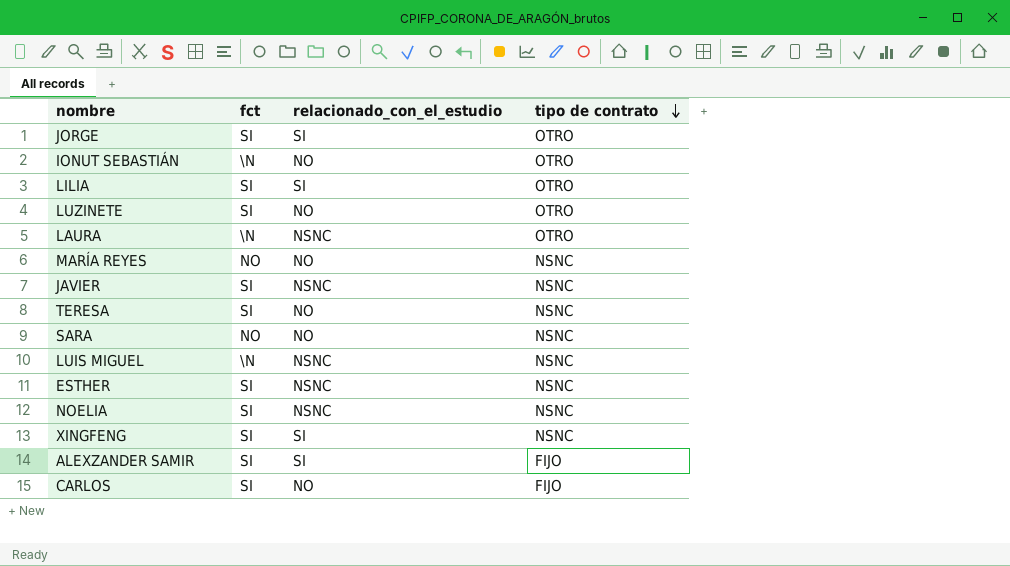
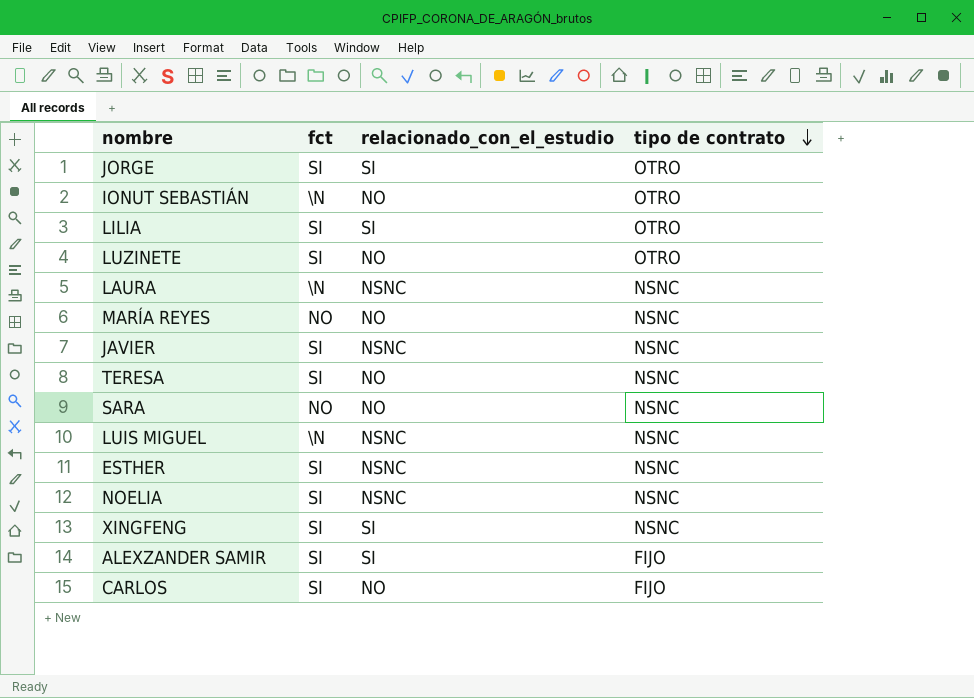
LAURA | tipo de contrato: OTRO -> NSNC

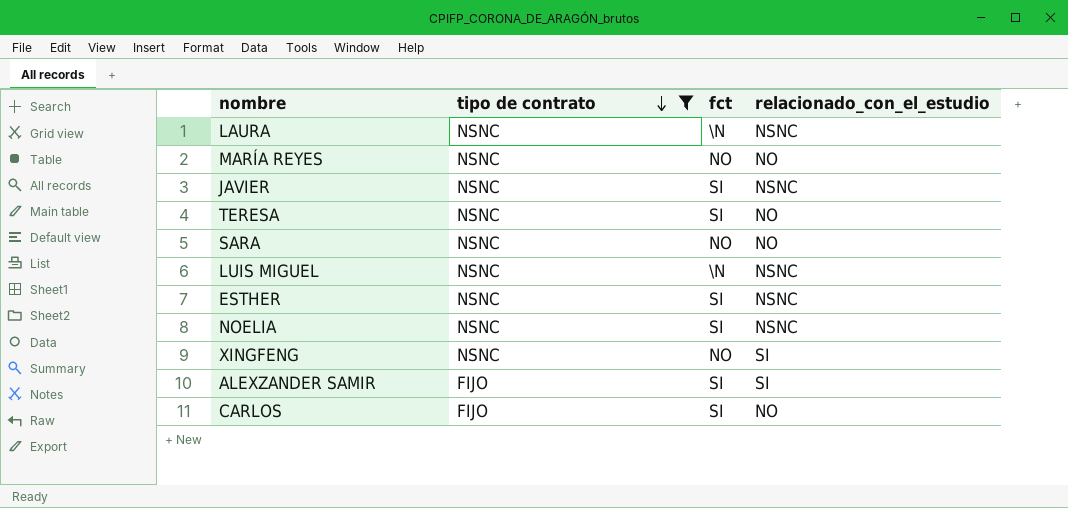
filter: none -> tipo de contrato != OTRO
column tipo de contrato | position: 4 -> 2
XINGFENG | fct: SI -> NO

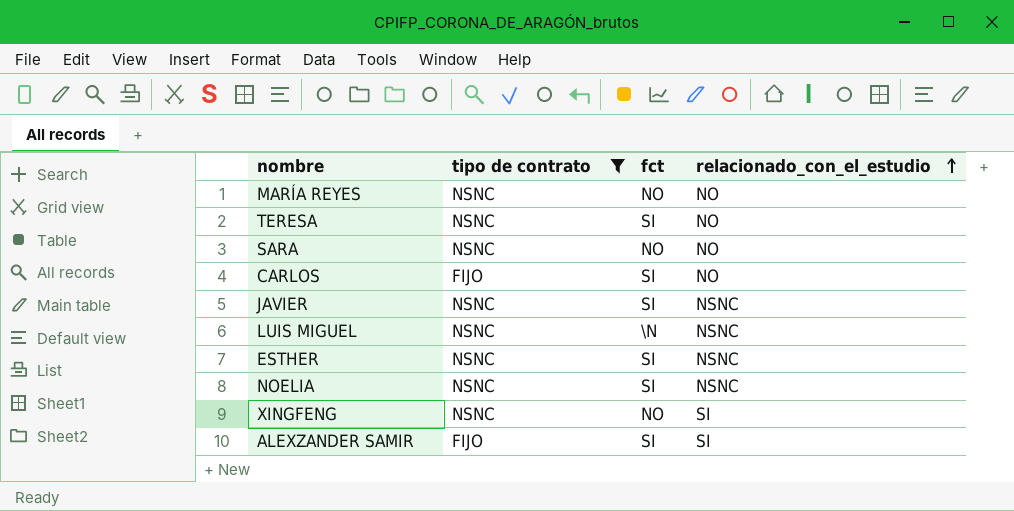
row order: tipo de contrato descending -> relacionado_con_el_estudio ascending
row LAURA: NSNC | \N | NSNC -> none

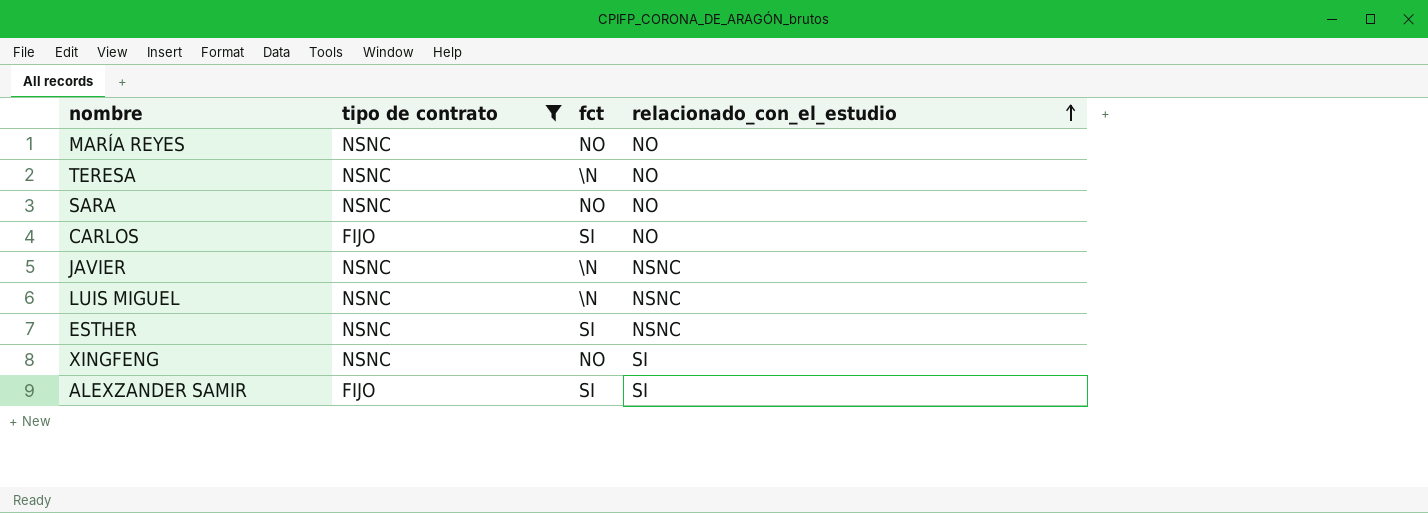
row NOELIA: NSNC | SI | NSNC -> none
TERESA | fct: SI -> \N
JAVIER | fct: SI -> \N

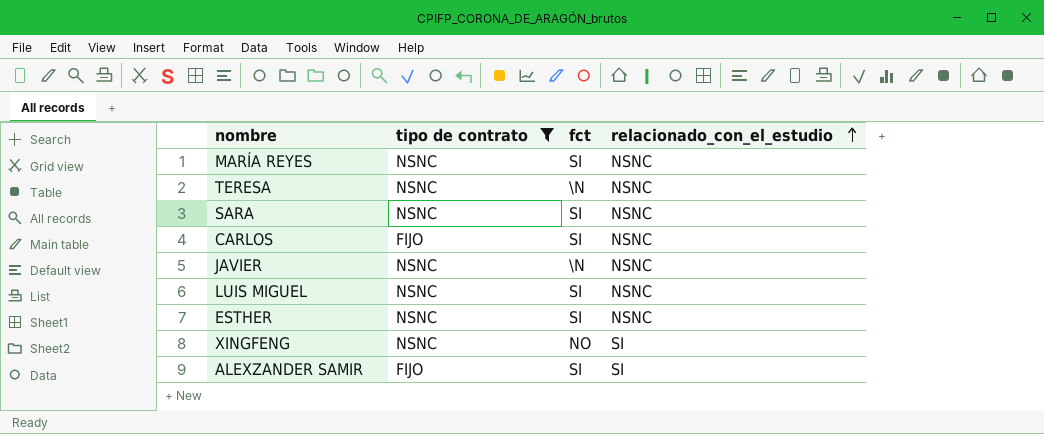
MARÍA REYES | fct: NO -> SI
MARÍA REYES | relacionado_con_el_estudio: NO -> NSNC
TERESA | relacionado_con_el_estudio: NO -> NSNC
SARA | fct: NO -> SI
SARA | relacionado_con_el_estudio: NO -> NSNC
CARLOS | relacionado_con_el_estudio: NO -> NSNC
LUIS MIGUEL | fct: \N -> SI

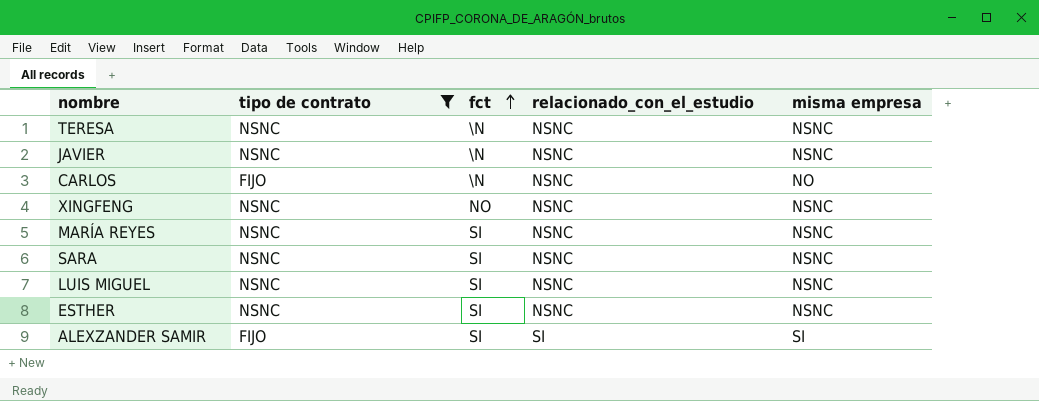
row order: relacionado_con_el_estudio ascending -> fct ascending
column misma empresa | position: none -> 5
CARLOS | fct: SI -> \N
XINGFENG | relacionado_con_el_estudio: SI -> NSNC

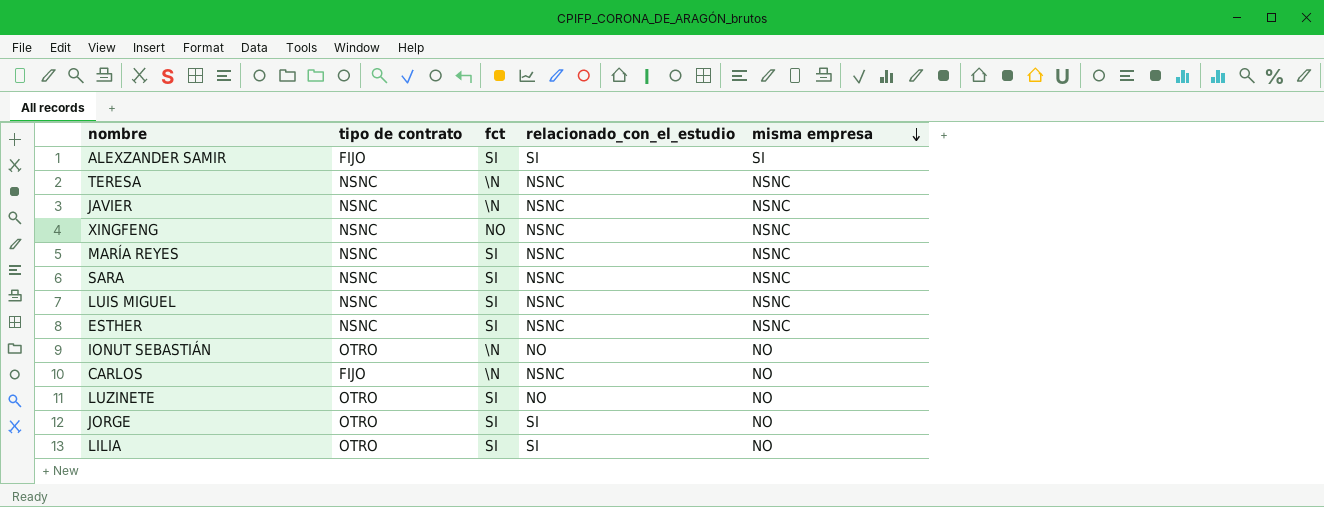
filter: tipo de contrato != OTRO -> none
row order: fct ascending -> misma empresa descending

